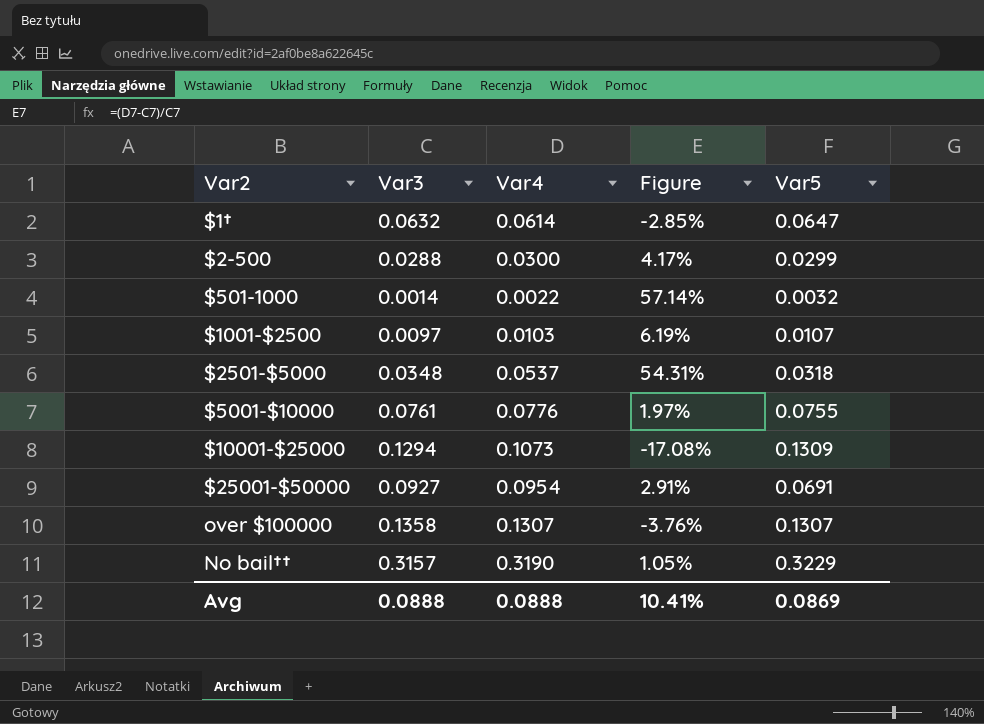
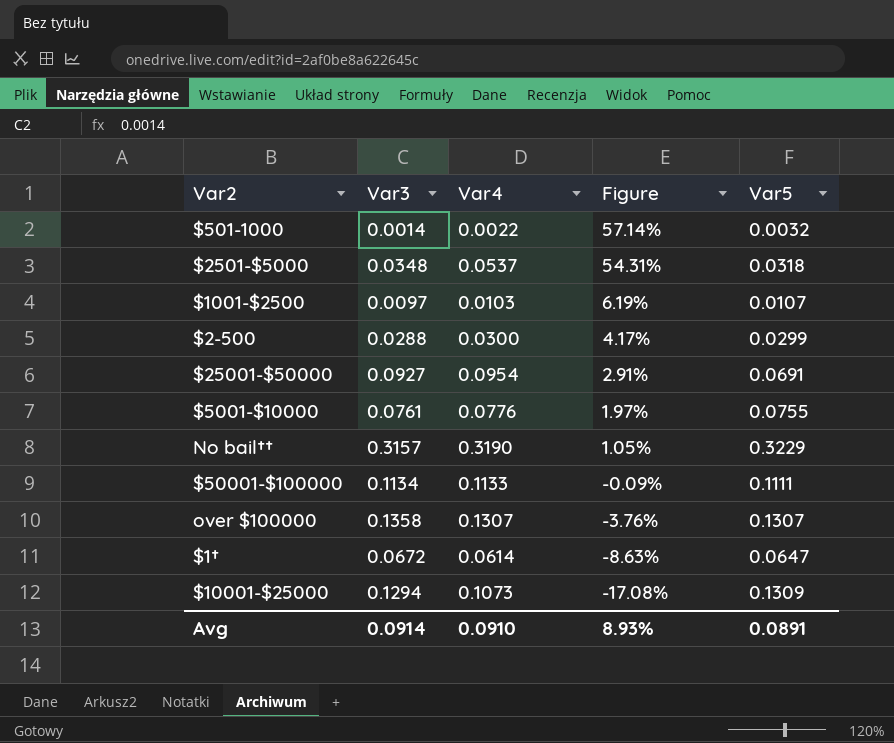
row order: none -> Figure descending
row $50001-$100000: none -> 0.1134 | 0.1133 | -0.09% | 0.1111
$1† | Var3: 0.0632 -> 0.0672
$1† | Figure: -2.85% -> -8.63%
Avg | Var3: 0.0888 -> 0.0914
Avg | Var4: 0.0888 -> 0.0910
Avg | Figure: 10.41% -> 8.93%
Avg | Var5: 0.0869 -> 0.0891

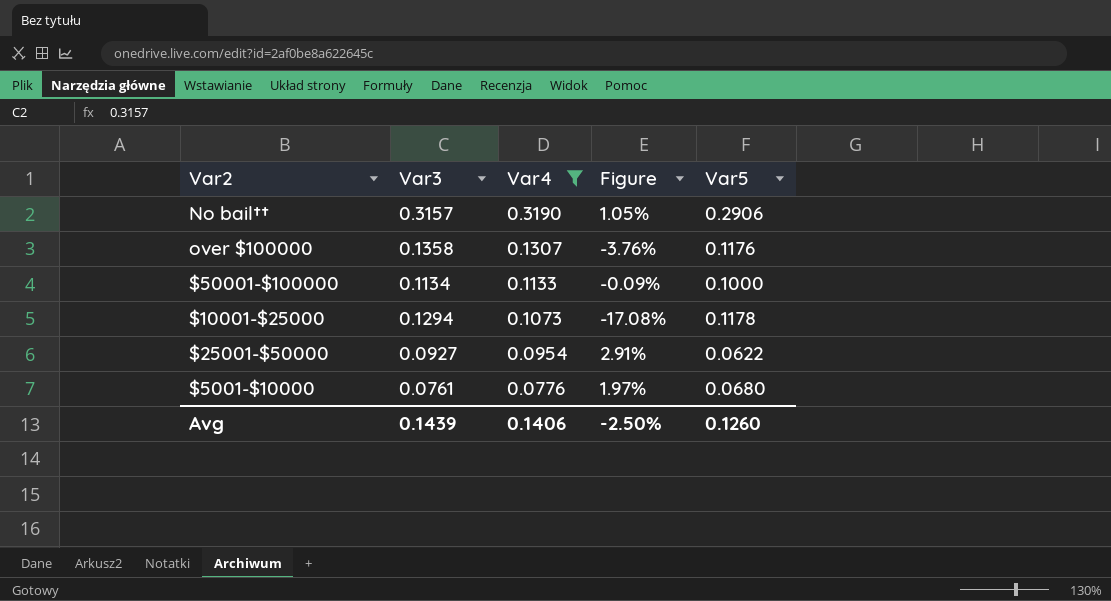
filter: none -> Var4 >= 0.0776
row order: Figure descending -> Var4 descending
No bail†† | Var5: 0.3229 -> 0.2906
over $100000 | Var5: 0.1307 -> 0.1176
$50001-$100000 | Var5: 0.1111 -> 0.1000
$10001-$25000 | Var5: 0.1309 -> 0.1178
$25001-$50000 | Var5: 0.0691 -> 0.0622
$5001-$10000 | Var5: 0.0755 -> 0.0680
Avg | Var3: 0.0914 -> 0.1439
Avg | Var4: 0.0910 -> 0.1406
Avg | Figure: 8.93% -> -2.50%
Avg | Var5: 0.0891 -> 0.1260

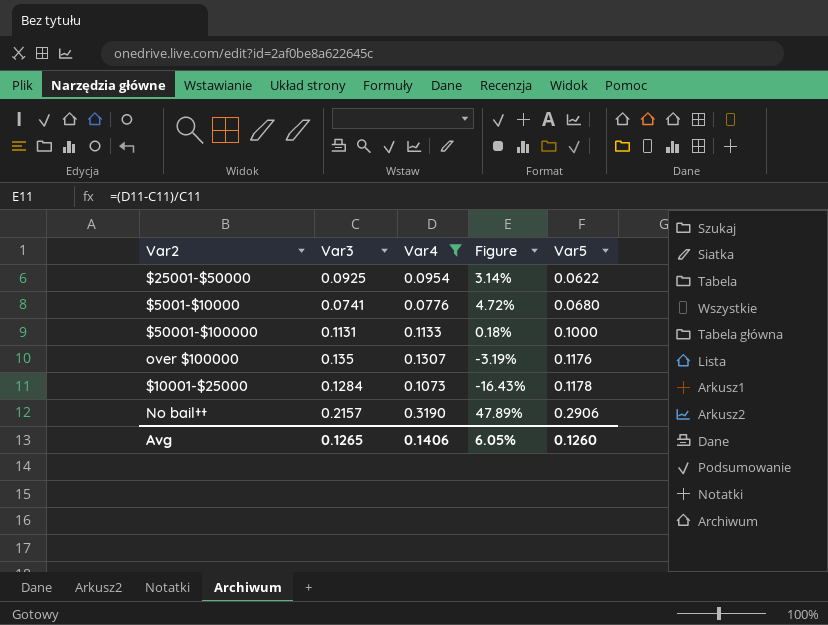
row order: Var4 descending -> Var5 ascending
$25001-$50000 | Var3: 0.0927 -> 0.0925
$25001-$50000 | Figure: 2.91% -> 3.14%
$5001-$10000 | Var3: 0.0761 -> 0.0741
$5001-$10000 | Figure: 1.97% -> 4.72%
$50001-$100000 | Var3: 0.1134 -> 0.1131
$50001-$100000 | Figure: -0.09% -> 0.18%
over $100000 | Var3: 0.1358 -> 0.135
over $100000 | Figure: -3.76% -> -3.19%
$10001-$25000 | Var3: 0.1294 -> 0.1284
$10001-$25000 | Figure: -17.08% -> -16.43%
No bail†† | Var3: 0.3157 -> 0.2157
No bail†† | Figure: 1.05% -> 47.89%
Avg | Var3: 0.1439 -> 0.1265
Avg | Figure: -2.50% -> 6.05%

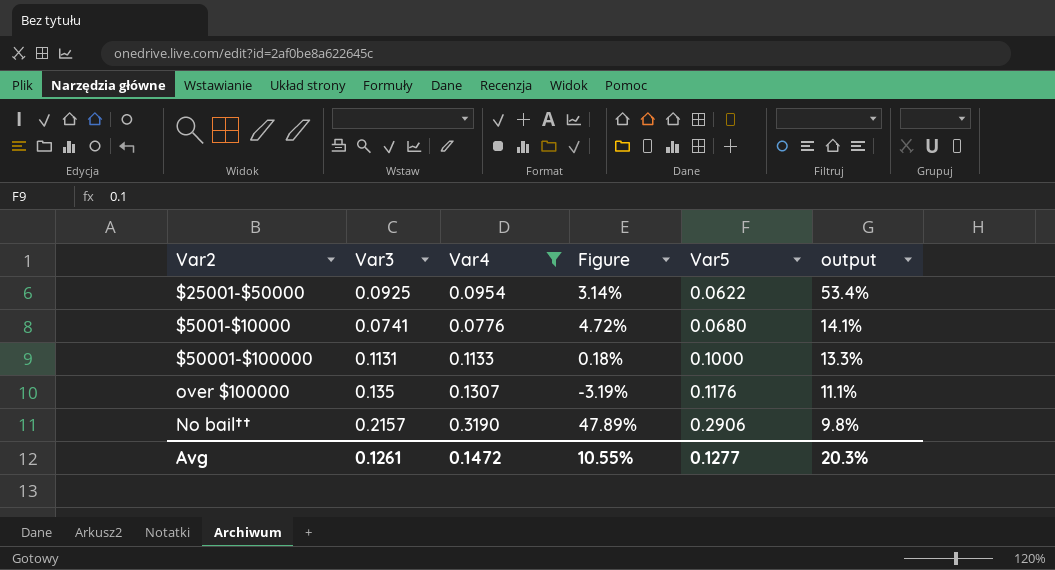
column output | formula: none -> ([Var4] - [Var5]) / [Var5]
row $10001-$25000: 0.1284 | 0.1073 | -16.43% | 0.1178 -> none
Avg | Var3: 0.1265 -> 0.1261
Avg | Var4: 0.1406 -> 0.1472
Avg | Figure: 6.05% -> 10.55%
Avg | Var5: 0.1260 -> 0.1277

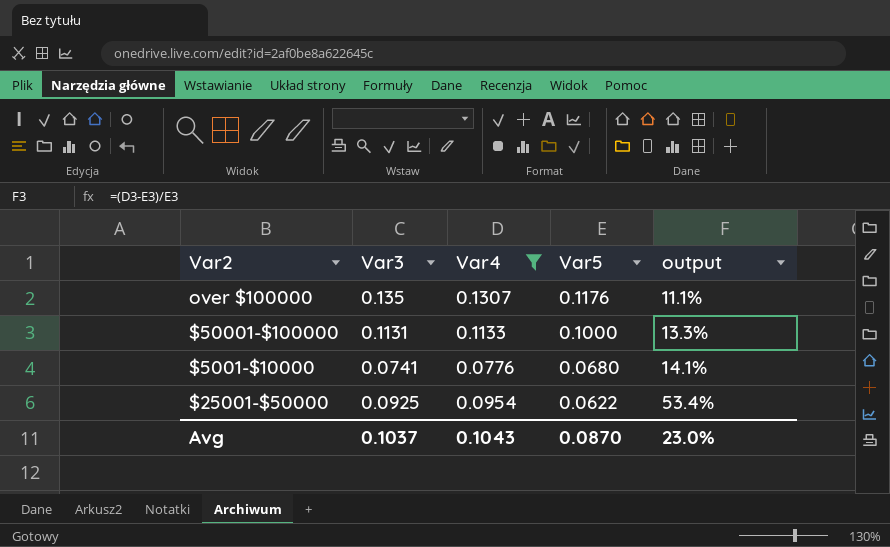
row order: Var5 ascending -> Var5 descending
column Figure | formula: ([Var4] - [Var3]) / [Var3] -> none
row No bail††: 0.2157 | 0.3190 | 47.89% | 0.2906 | 9.8% -> none
Avg | Var3: 0.1261 -> 0.1037
Avg | Var4: 0.1472 -> 0.1043
Avg | Var5: 0.1277 -> 0.0870
Avg | output: 20.3% -> 23.0%

